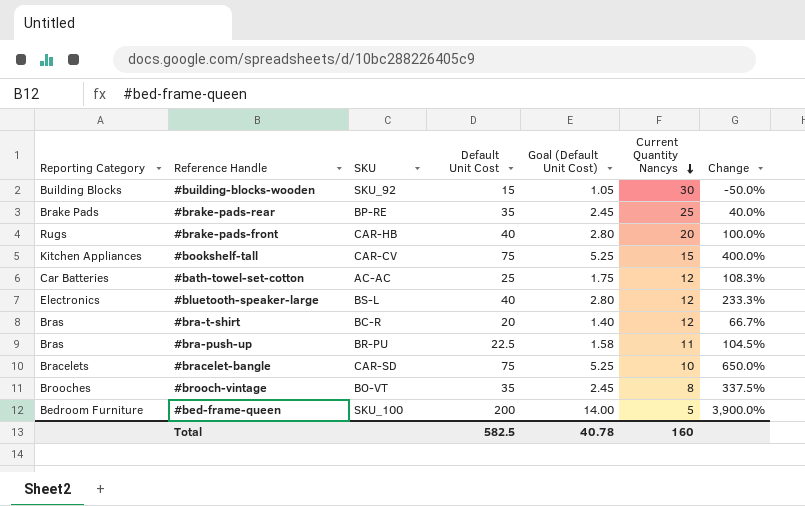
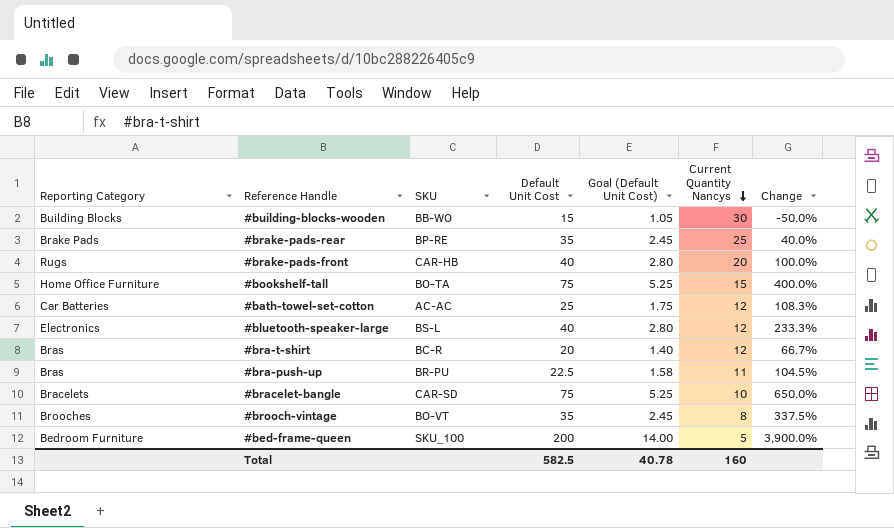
#building-blocks-wooden | SKU: SKU_92 -> BB-WO
#bookshelf-tall | Reporting Category: Kitchen Appliances -> Home Office Furniture
#bookshelf-tall | SKU: CAR-CV -> BO-TA

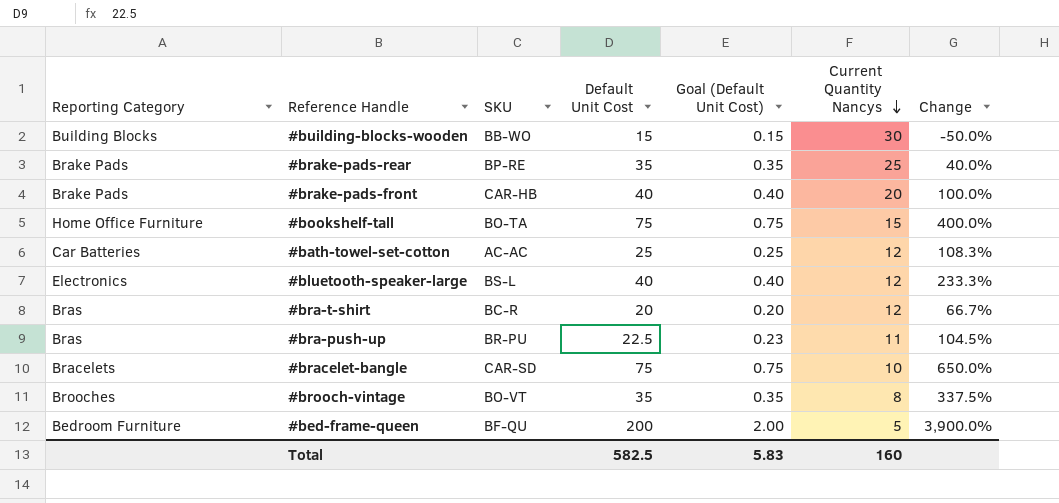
column Goal (Default Unit Cost) | formula: [Default Unit Cost] * 0.07 -> [Default Unit Cost] * 0.01
#brake-pads-front | Reporting Category: Rugs -> Brake Pads
#bed-frame-queen | SKU: SKU_100 -> BF-QU
Total | Goal (Default Unit Cost): 40.78 -> 5.83

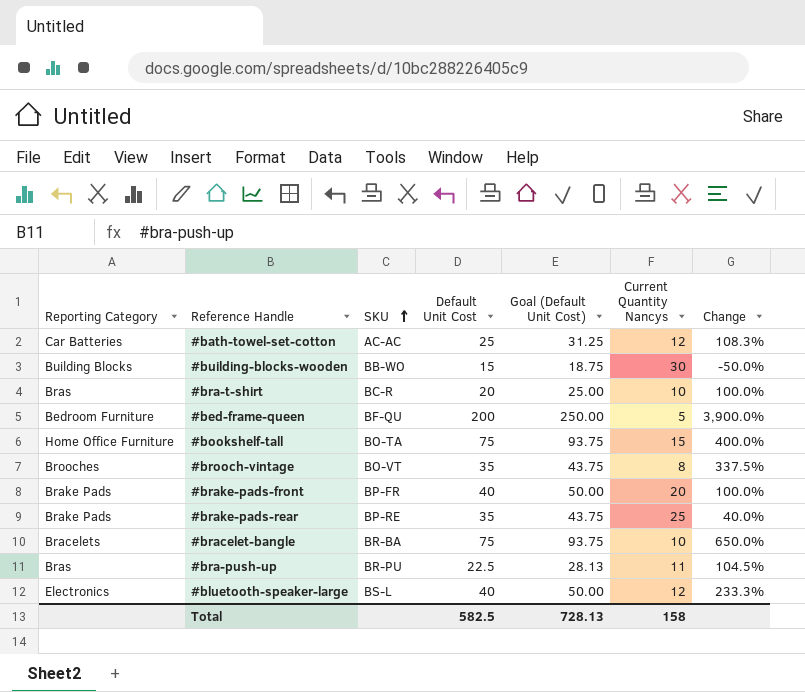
row order: Current Quantity Nancys descending -> SKU ascending
column Goal (Default Unit Cost) | formula: [Default Unit Cost] * 0.01 -> [Default Unit Cost] * 1.25
#bra-t-shirt | Current Quantity Nancys: 12 -> 10
#bra-t-shirt | Change: 66.7% -> 100.0%
#brake-pads-front | SKU: CAR-HB -> BP-FR
#bracelet-bangle | SKU: CAR-SD -> BR-BA
Total | Goal (Default Unit Cost): 5.83 -> 728.13
Total | Current Quantity Nancys: 160 -> 158

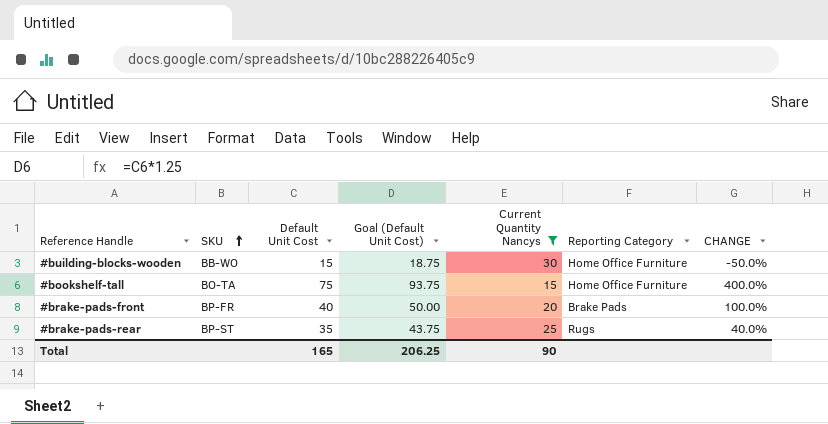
filter: none -> Current Quantity Nancys >= 15
column Reporting Category | position: 1 -> 6
column name: Change -> CHANGE
#building-blocks-wooden | Reporting Category: Building Blocks -> Home Office Furniture
#brake-pads-rear | SKU: BP-RE -> BP-ST
#brake-pads-rear | Reporting Category: Brake Pads -> Rugs
Total | Default Unit Cost: 582.5 -> 165
Total | Goal (Default Unit Cost): 728.13 -> 206.25
Total | Current Quantity Nancys: 158 -> 90

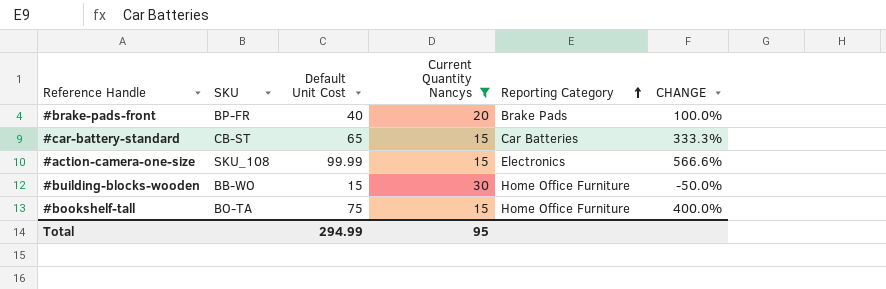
row order: SKU ascending -> Reporting Category ascending
column Goal (Default Unit Cost) | formula: [Default Unit Cost] * 1.25 -> none
row #brake-pads-rear: BP-ST | 35 | 43.75 | 25 | Rugs | 40.0% -> none
row #car-battery-standard: none -> CB-ST | 65 | 15 | Car Batteries | 333.3%
row #action-camera-one-size: none -> SKU_108 | 99.99 | 15 | Electronics | 566.6%
Total | Default Unit Cost: 165 -> 294.99
Total | Current Quantity Nancys: 90 -> 95

